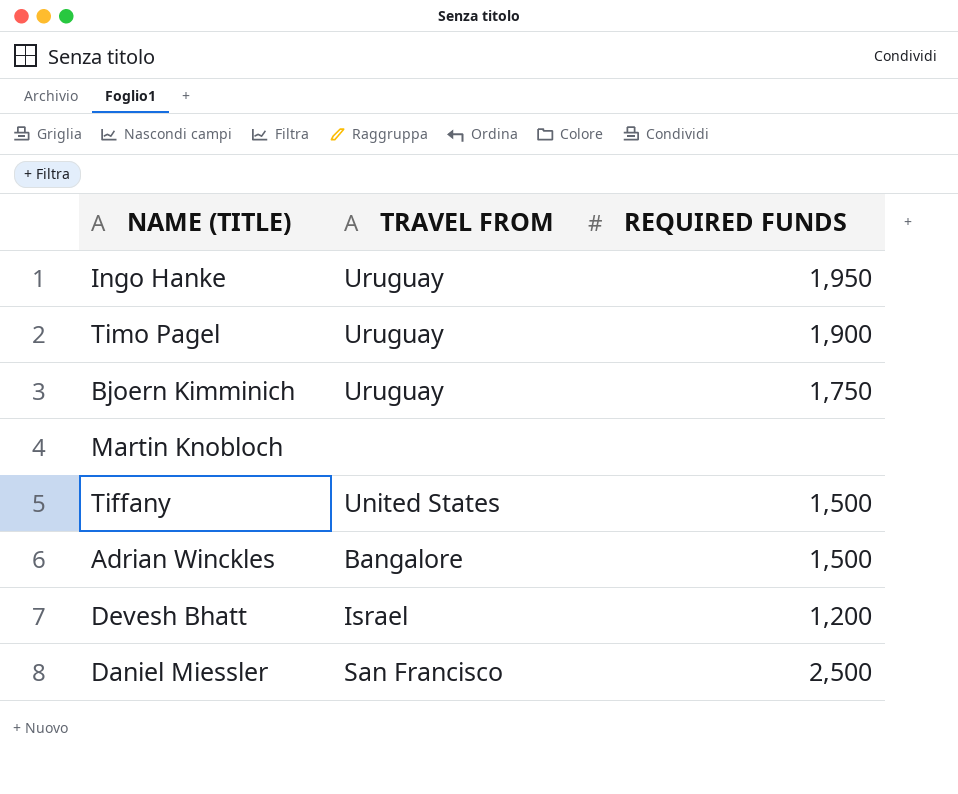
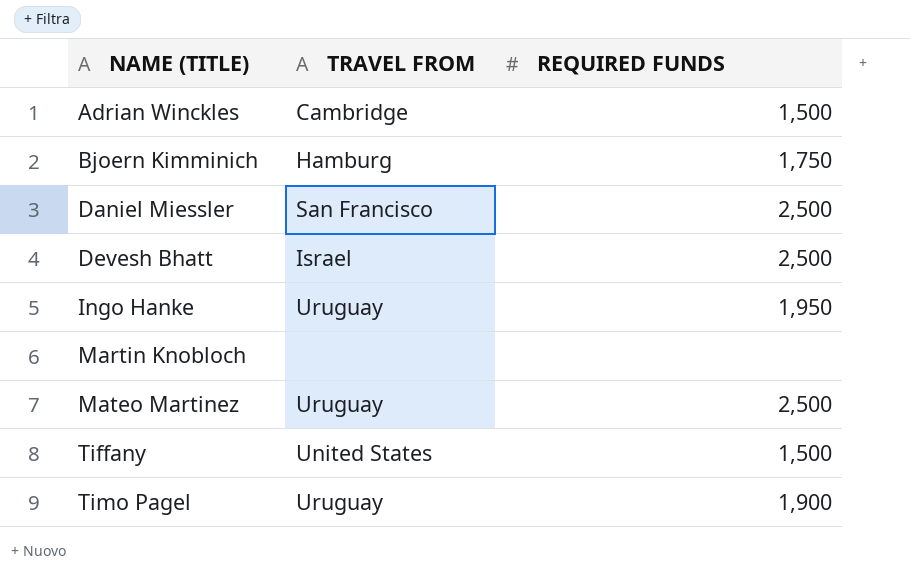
row order: none -> NAME (TITLE) ascending
Adrian Winckles | TRAVEL FROM: Bangalore -> Cambridge
Bjoern Kimminich | TRAVEL FROM: Uruguay -> Hamburg
Devesh Bhatt | REQUIRED FUNDS: 1,200 -> 2,500
row Mateo Martinez: none -> Uruguay | 2,500

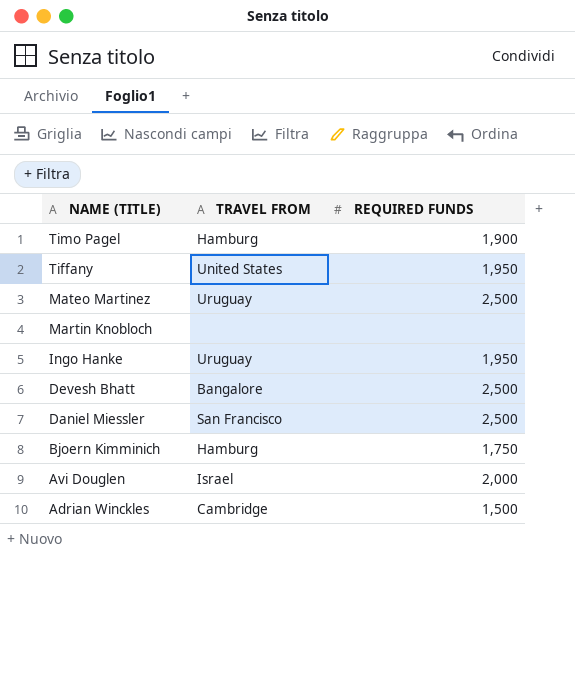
row order: NAME (TITLE) ascending -> NAME (TITLE) descending
Timo Pagel | TRAVEL FROM: Uruguay -> Hamburg
Tiffany | REQUIRED FUNDS: 1,500 -> 1,950
Devesh Bhatt | TRAVEL FROM: Israel -> Bangalore
row Avi Douglen: none -> Israel | 2,000

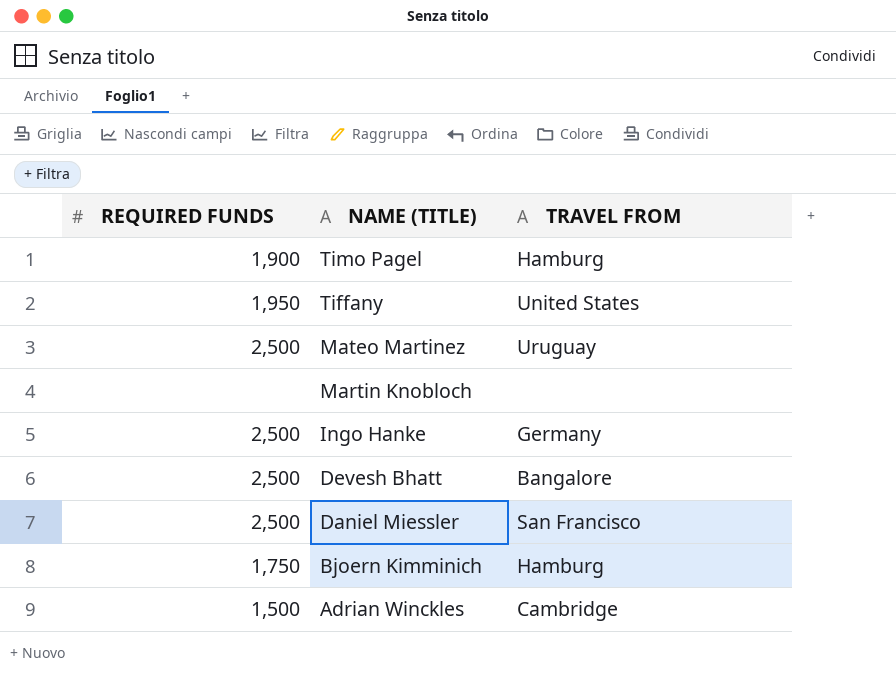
column REQUIRED FUNDS | position: 3 -> 1
row Avi Douglen: Israel | 2,000 -> none
Ingo Hanke | REQUIRED FUNDS: 1,950 -> 2,500
Ingo Hanke | TRAVEL FROM: Uruguay -> Germany

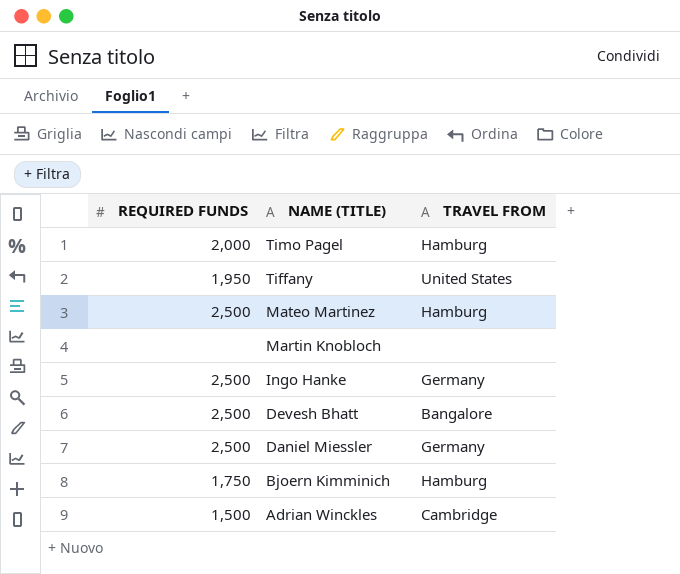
Timo Pagel | REQUIRED FUNDS: 1,900 -> 2,000
Mateo Martinez | TRAVEL FROM: Uruguay -> Hamburg
Daniel Miessler | TRAVEL FROM: San Francisco -> Germany

